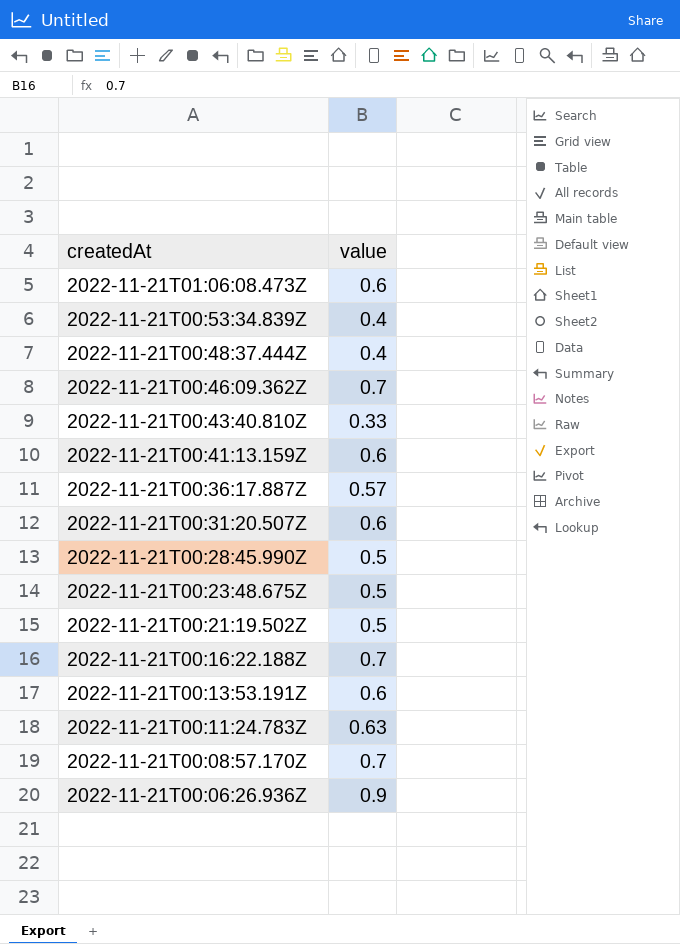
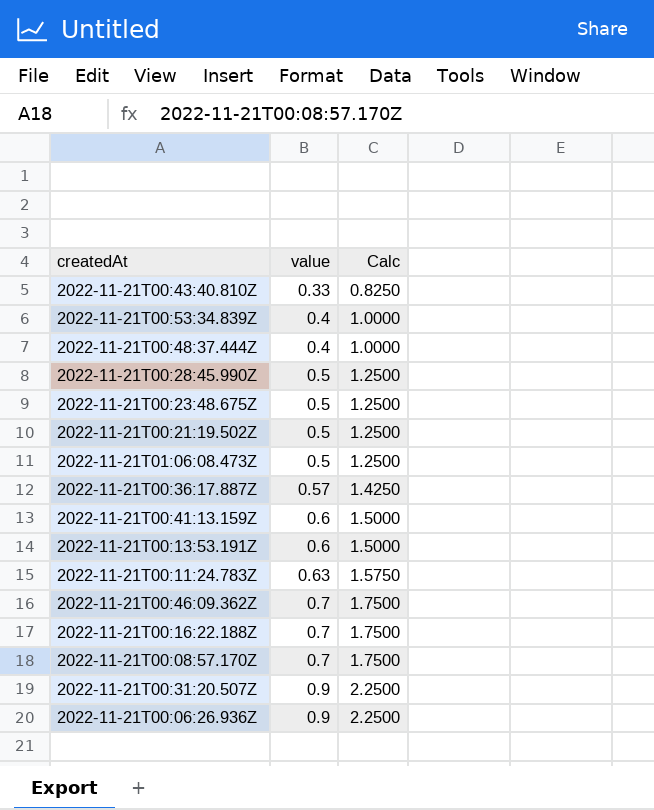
row order: createdAt descending -> value ascending
column Calc | formula: none -> [value] * 2.5
2022-11-21T01:06:08.473Z | value: 0.6 -> 0.5
2022-11-21T00:31:20.507Z | value: 0.6 -> 0.9

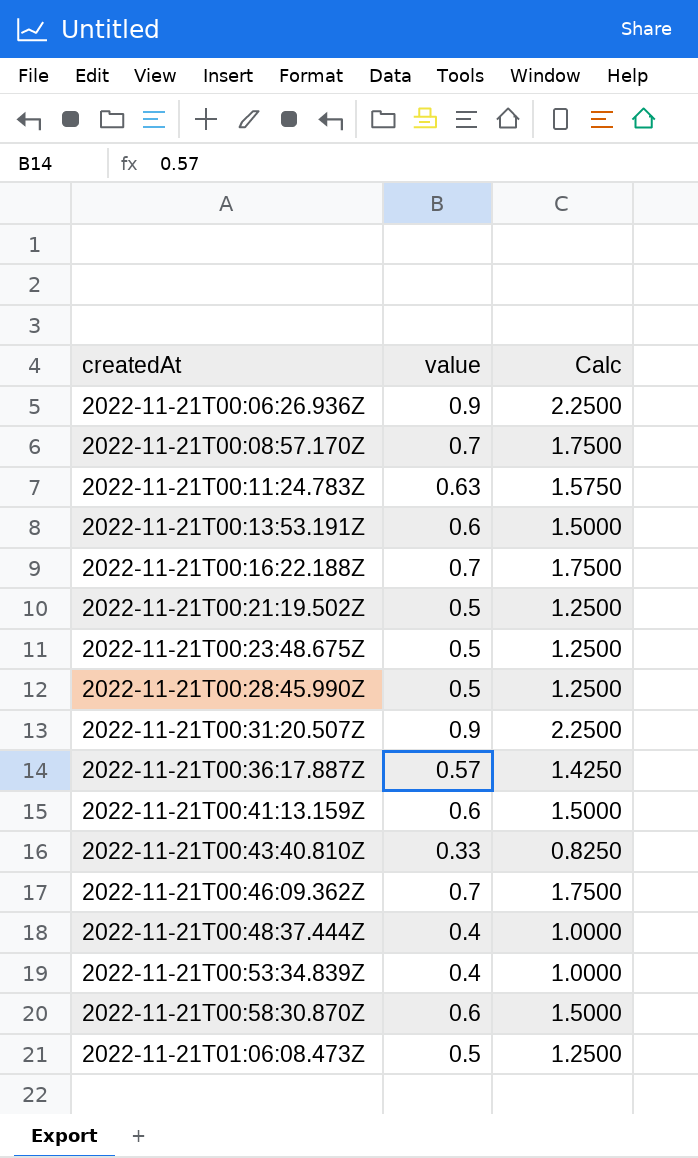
row order: value ascending -> createdAt ascending
row 2022-11-21T00:58:30.870Z: none -> 0.6 | 1.5000

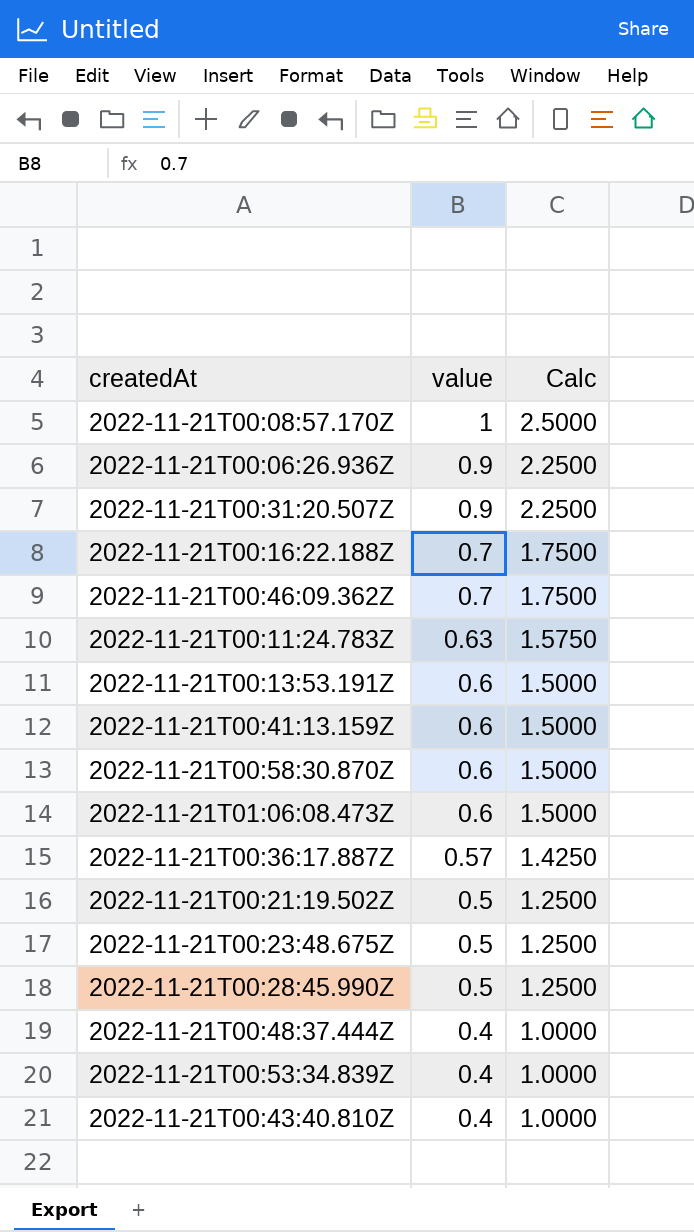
row order: createdAt ascending -> value descending
2022-11-21T00:08:57.170Z | value: 0.7 -> 1
2022-11-21T00:08:57.170Z | Calc: 1.7500 -> 2.5000
2022-11-21T01:06:08.473Z | value: 0.5 -> 0.6
2022-11-21T01:06:08.473Z | Calc: 1.2500 -> 1.5000
2022-11-21T00:43:40.810Z | value: 0.33 -> 0.4
2022-11-21T00:43:40.810Z | Calc: 0.8250 -> 1.0000

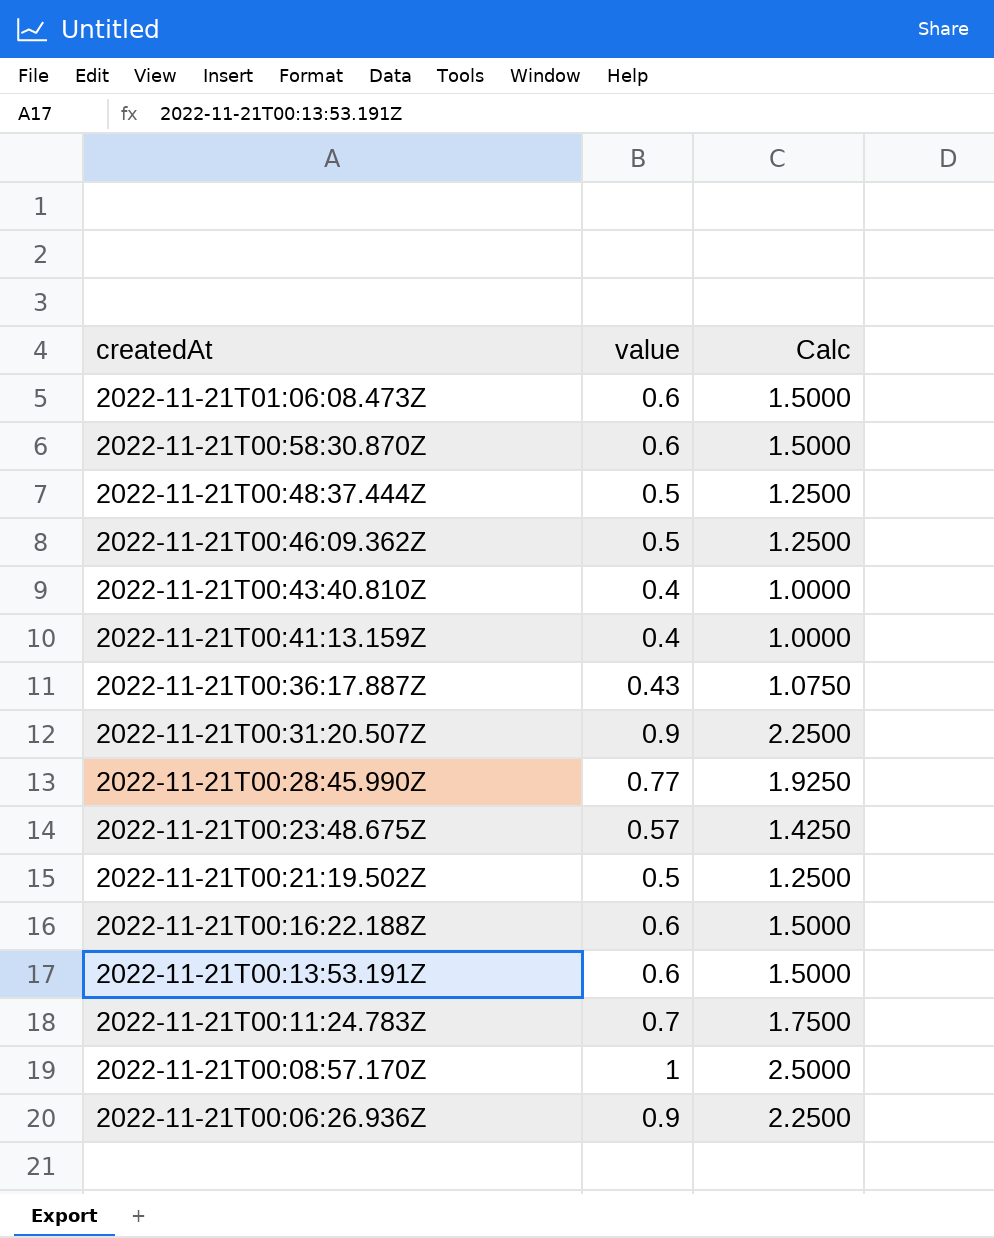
row order: value descending -> createdAt descending
row 2022-11-21T00:53:34.839Z: 0.4 | 1.0000 -> none
2022-11-21T00:48:37.444Z | value: 0.4 -> 0.5
2022-11-21T00:48:37.444Z | Calc: 1.0000 -> 1.2500
2022-11-21T00:46:09.362Z | value: 0.7 -> 0.5
2022-11-21T00:46:09.362Z | Calc: 1.7500 -> 1.2500
2022-11-21T00:41:13.159Z | value: 0.6 -> 0.4
2022-11-21T00:41:13.159Z | Calc: 1.5000 -> 1.0000
2022-11-21T00:36:17.887Z | value: 0.57 -> 0.43
2022-11-21T00:36:17.887Z | Calc: 1.4250 -> 1.0750
2022-11-21T00:28:45.990Z | value: 0.5 -> 0.77
2022-11-21T00:28:45.990Z | Calc: 1.2500 -> 1.9250
2022-11-21T00:23:48.675Z | value: 0.5 -> 0.57
2022-11-21T00:23:48.675Z | Calc: 1.2500 -> 1.4250
2022-11-21T00:16:22.188Z | value: 0.7 -> 0.6
2022-11-21T00:16:22.188Z | Calc: 1.7500 -> 1.5000
2022-11-21T00:11:24.783Z | value: 0.63 -> 0.7
2022-11-21T00:11:24.783Z | Calc: 1.5750 -> 1.7500

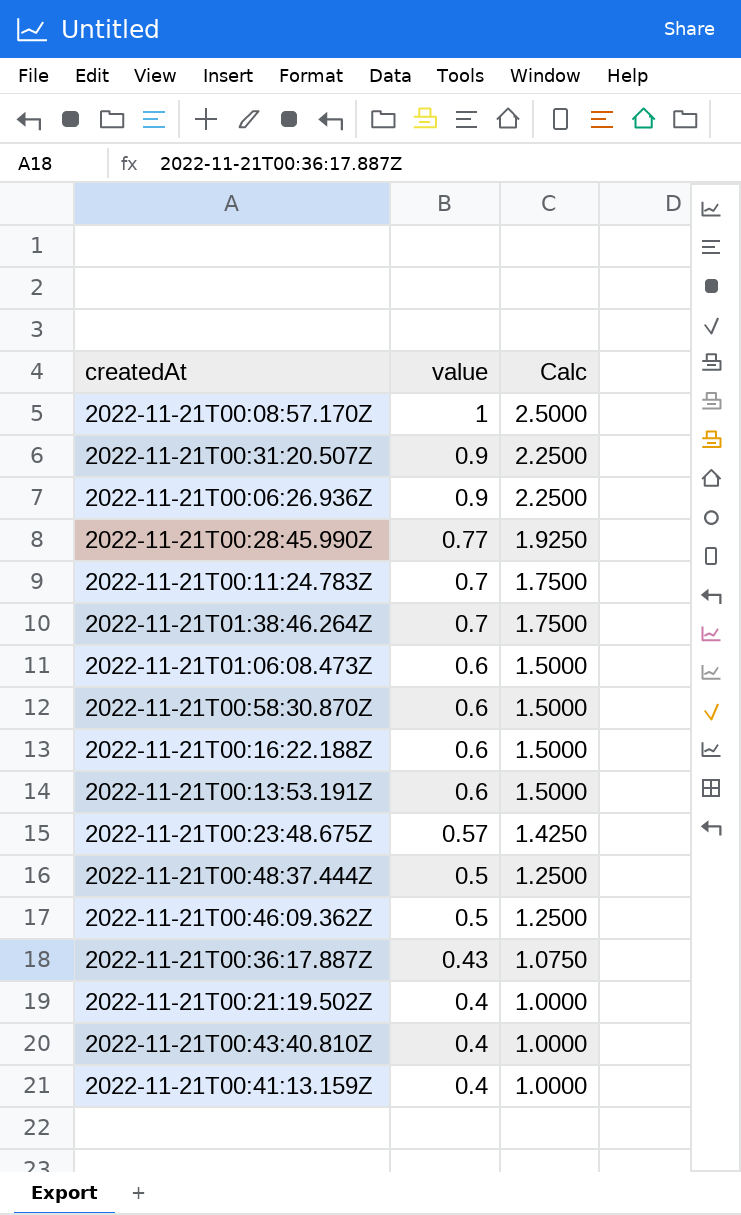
row order: createdAt descending -> value descending
row 2022-11-21T01:38:46.264Z: none -> 0.7 | 1.7500
2022-11-21T00:21:19.502Z | value: 0.5 -> 0.4
2022-11-21T00:21:19.502Z | Calc: 1.2500 -> 1.0000

